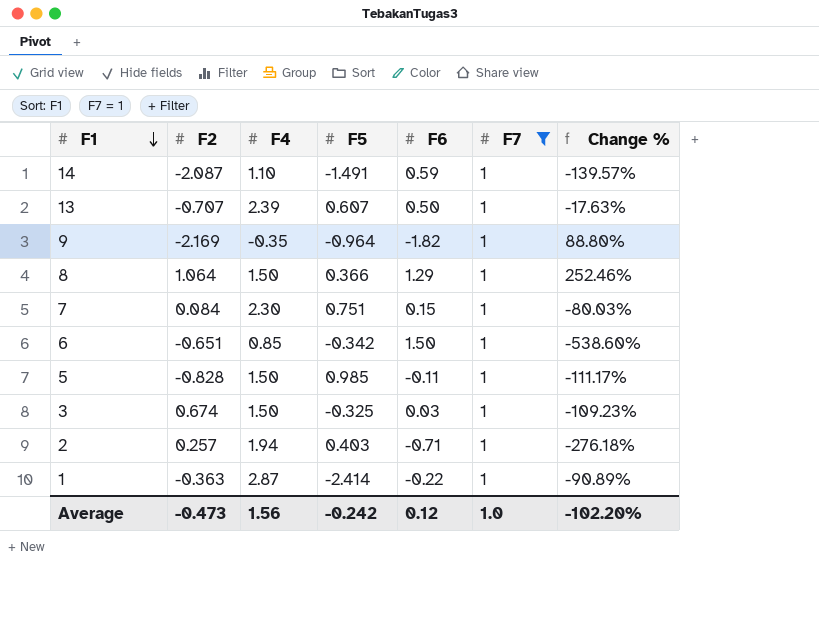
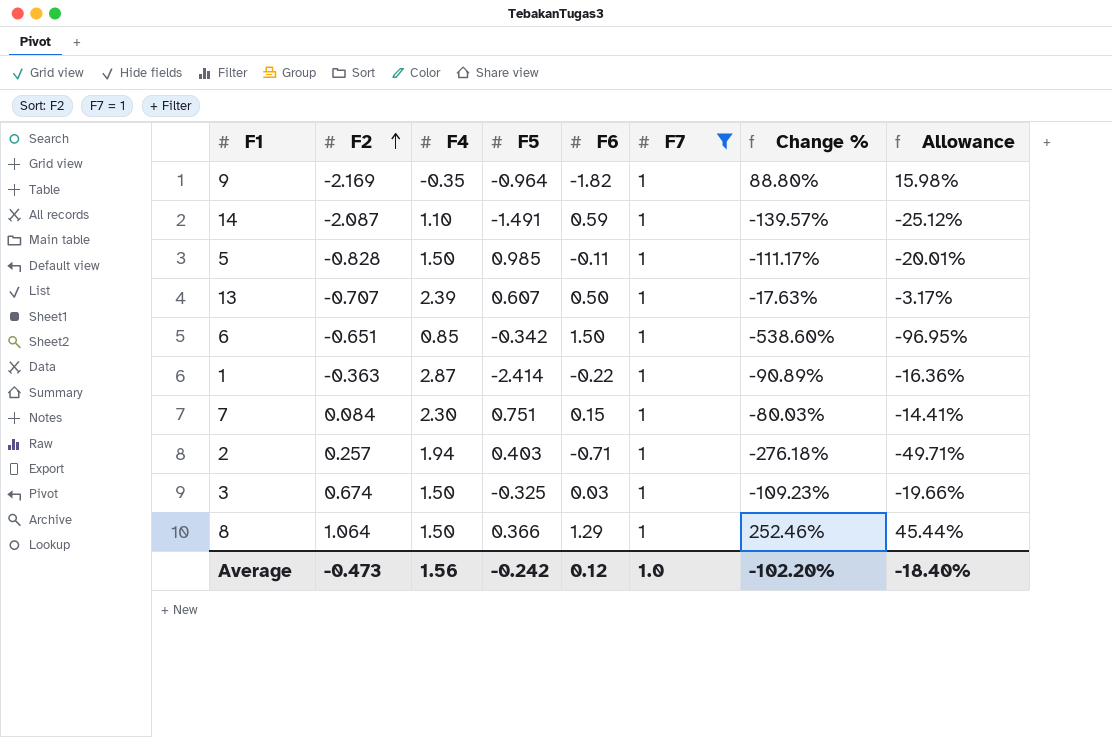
row order: F1 descending -> F2 ascending
column Allowance | formula: none -> [Change %] * 0.18

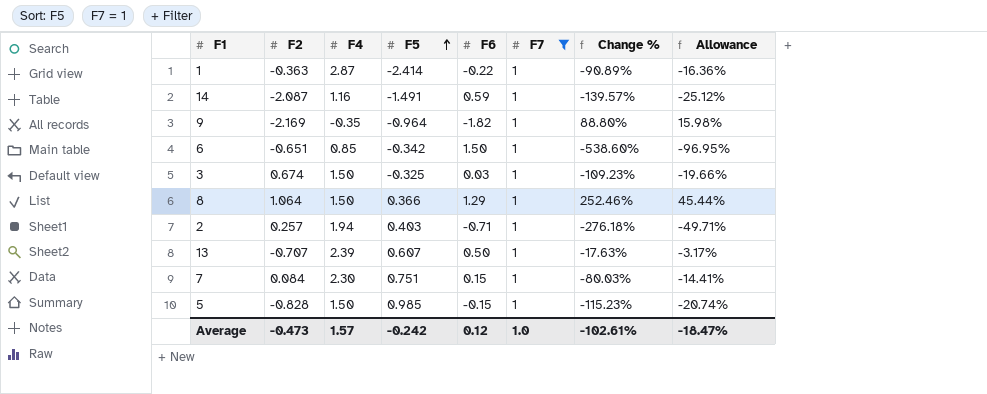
row order: F2 ascending -> F5 ascending
14 | F4: 1.10 -> 1.16
5 | F6: -0.11 -> -0.15
5 | Change %: -111.17% -> -115.23%
5 | Allowance: -20.01% -> -20.74%
Average | F4: 1.56 -> 1.57
Average | Change %: -102.20% -> -102.61%
Average | Allowance: -18.40% -> -18.47%

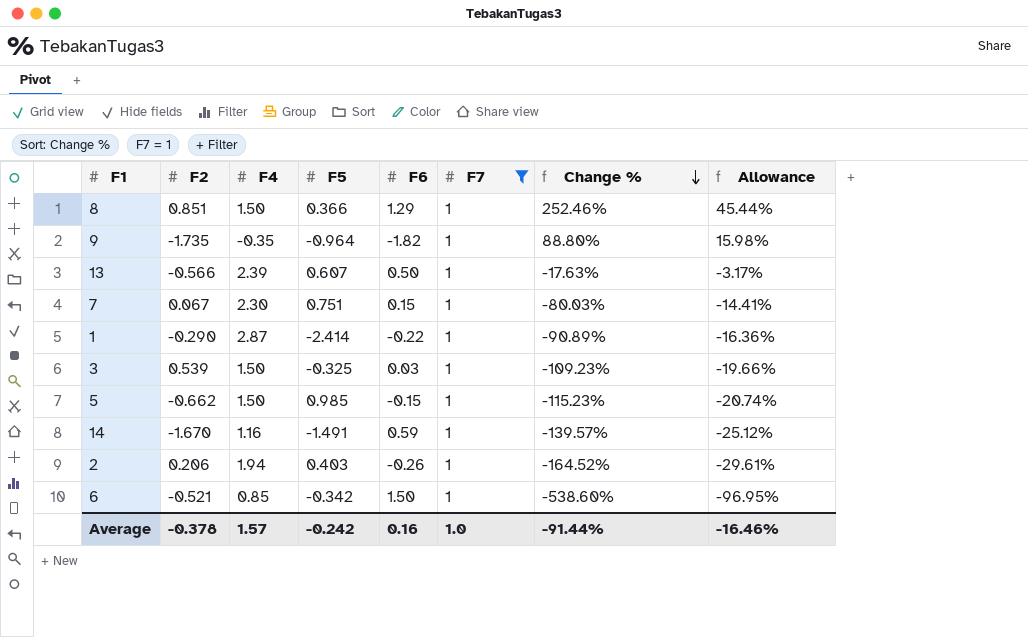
row order: F5 ascending -> Change % descending
8 | F2: 1.064 -> 0.851
9 | F2: -2.169 -> -1.735
13 | F2: -0.707 -> -0.566
7 | F2: 0.084 -> 0.067
1 | F2: -0.363 -> -0.290
3 | F2: 0.674 -> 0.539
5 | F2: -0.828 -> -0.662
14 | F2: -2.087 -> -1.670
2 | F2: 0.257 -> 0.206
2 | F6: -0.71 -> -0.26
2 | Change %: -276.18% -> -164.52%
2 | Allowance: -49.71% -> -29.61%
6 | F2: -0.651 -> -0.521
Average | F2: -0.473 -> -0.378
Average | F6: 0.12 -> 0.16
Average | Change %: -102.61% -> -91.44%
Average | Allowance: -18.47% -> -16.46%

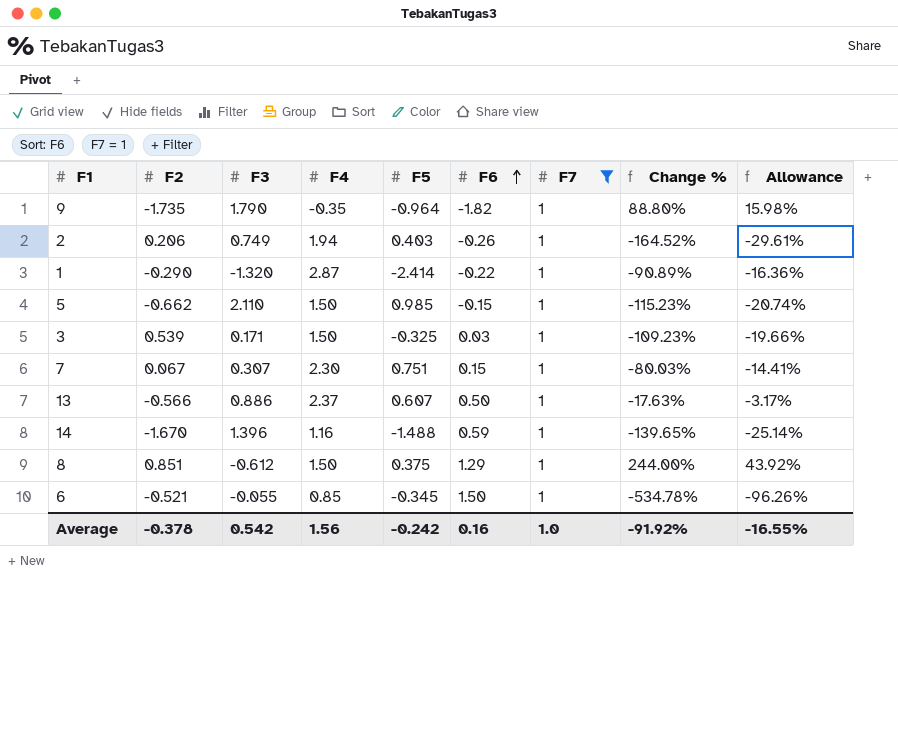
row order: Change % descending -> F6 ascending
column F3 | position: none -> 3
13 | F4: 2.39 -> 2.37
14 | F5: -1.491 -> -1.488
14 | Change %: -139.57% -> -139.65%
14 | Allowance: -25.12% -> -25.14%
8 | F5: 0.366 -> 0.375
8 | Change %: 252.46% -> 244.00%
8 | Allowance: 45.44% -> 43.92%
6 | F5: -0.342 -> -0.345
6 | Change %: -538.60% -> -534.78%
6 | Allowance: -96.95% -> -96.26%
Average | F4: 1.57 -> 1.56
Average | Change %: -91.44% -> -91.92%
Average | Allowance: -16.46% -> -16.55%

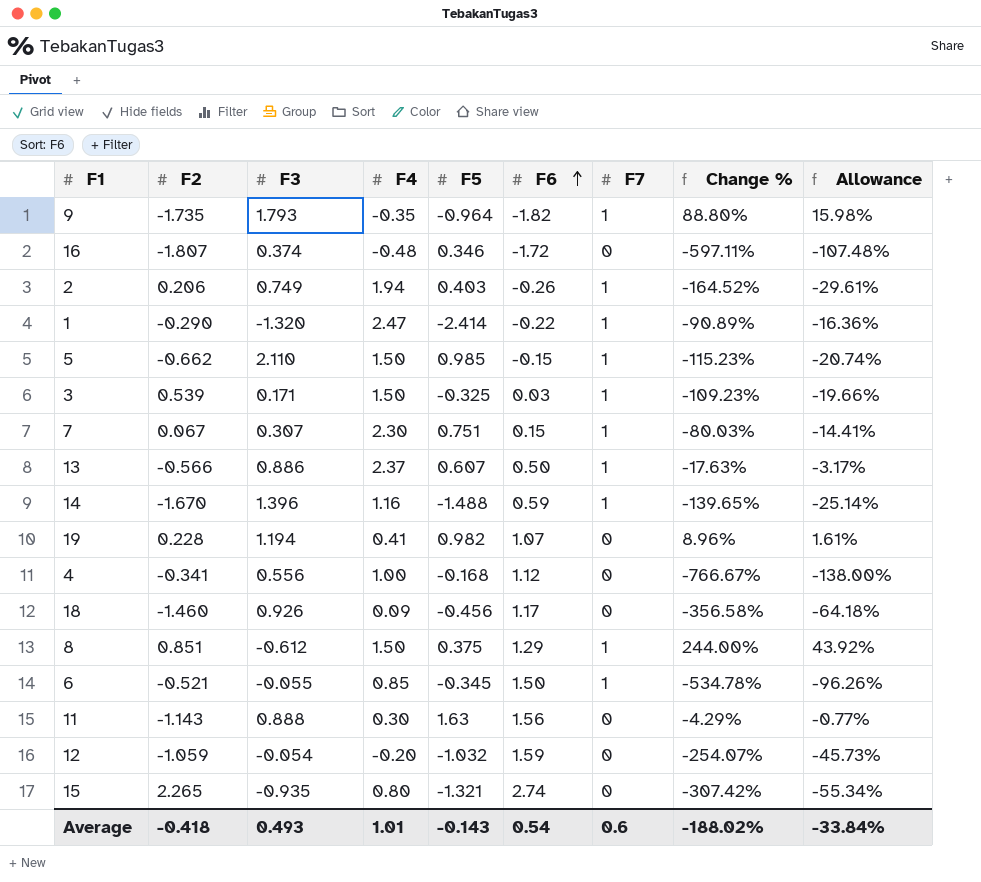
filter: F7 = 1 -> none
9 | F3: 1.790 -> 1.793
1 | F4: 2.87 -> 2.47
Average | F2: -0.378 -> -0.418
Average | F3: 0.542 -> 0.493
Average | F4: 1.56 -> 1.01
Average | F5: -0.242 -> -0.143
Average | F6: 0.16 -> 0.54
Average | F7: 1.0 -> 0.6
Average | Change %: -91.92% -> -188.02%
Average | Allowance: -16.55% -> -33.84%

